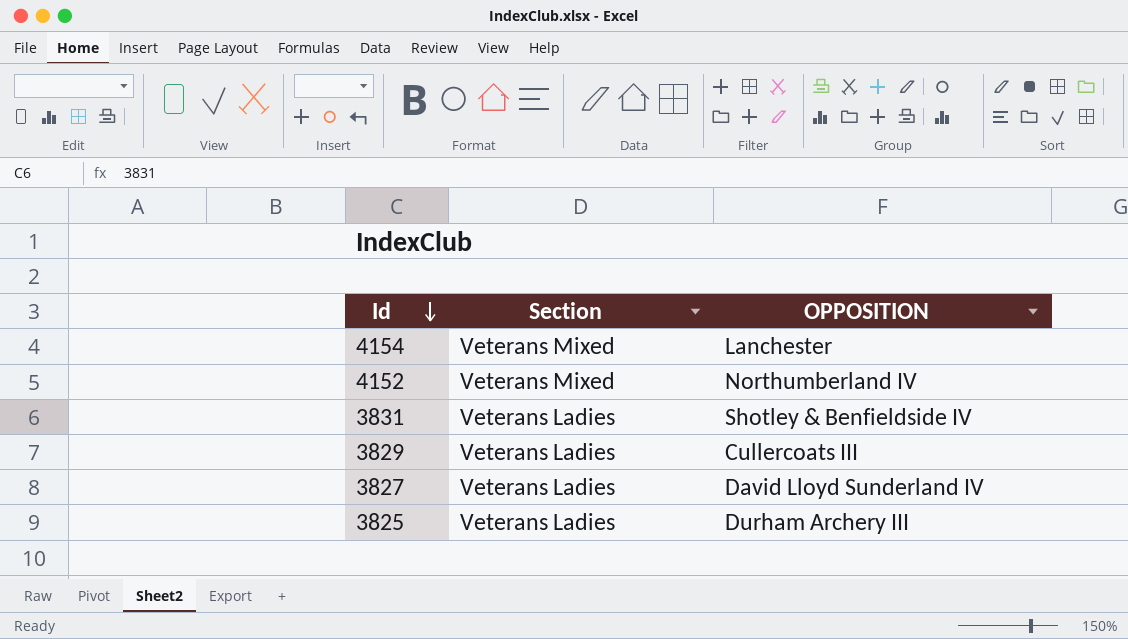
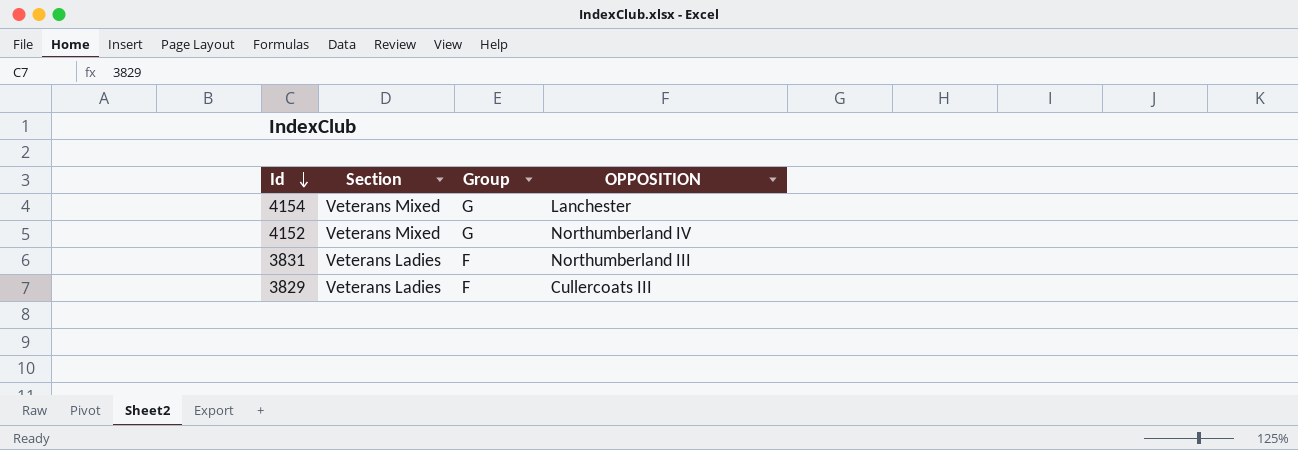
column Group | position: none -> 3
row 3827: Veterans Ladies | David Lloyd Sunderland IV -> none
row 3825: Veterans Ladies | Durham Archery III -> none
3831 | OPPOSITION: Shotley & Benfieldside IV -> Northumberland III

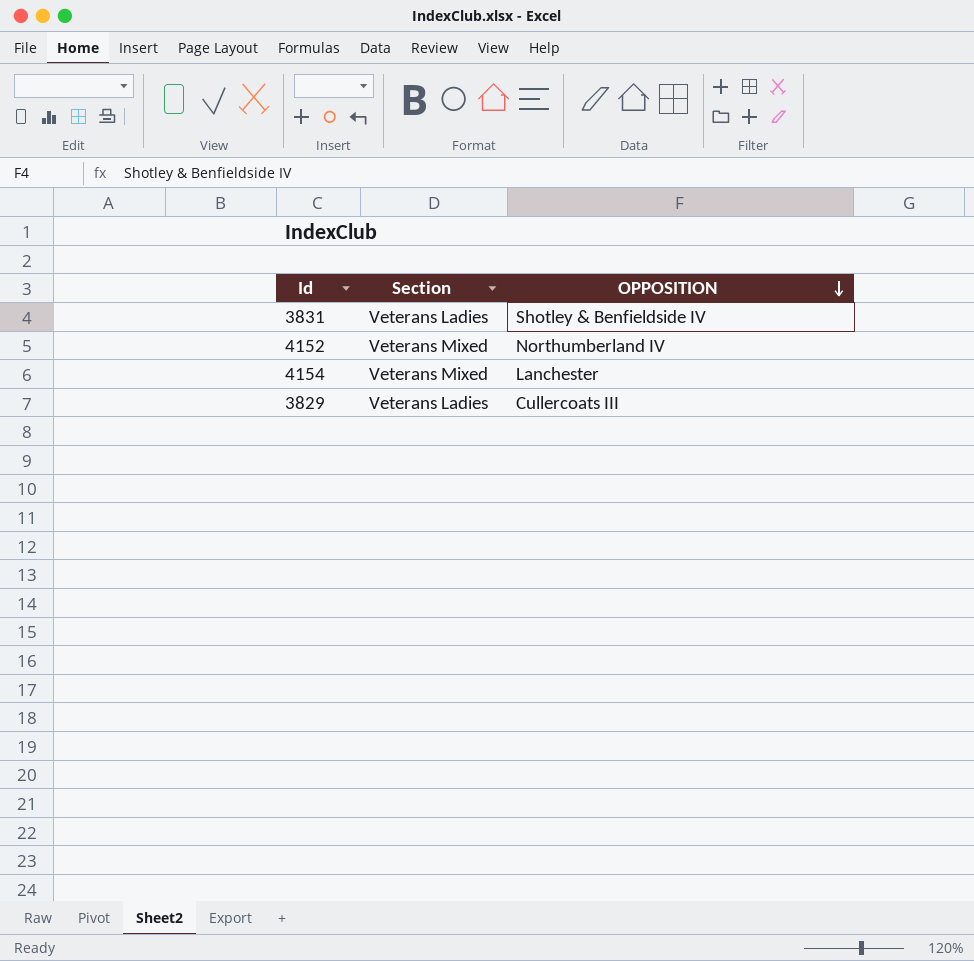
row order: Id descending -> OPPOSITION descending
column Group | position: 3 -> none
3831 | OPPOSITION: Northumberland III -> Shotley & Benfieldside IV

